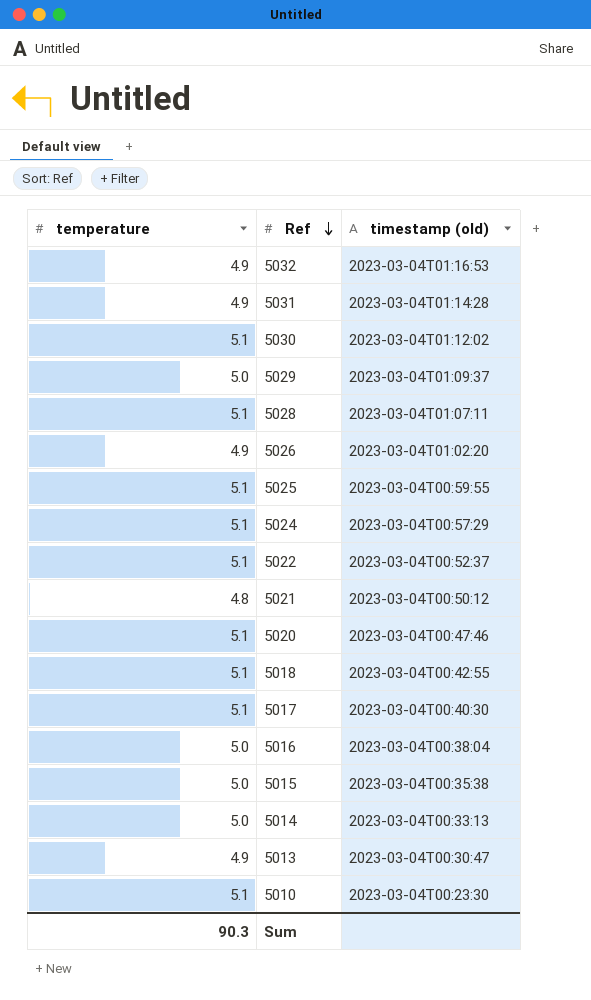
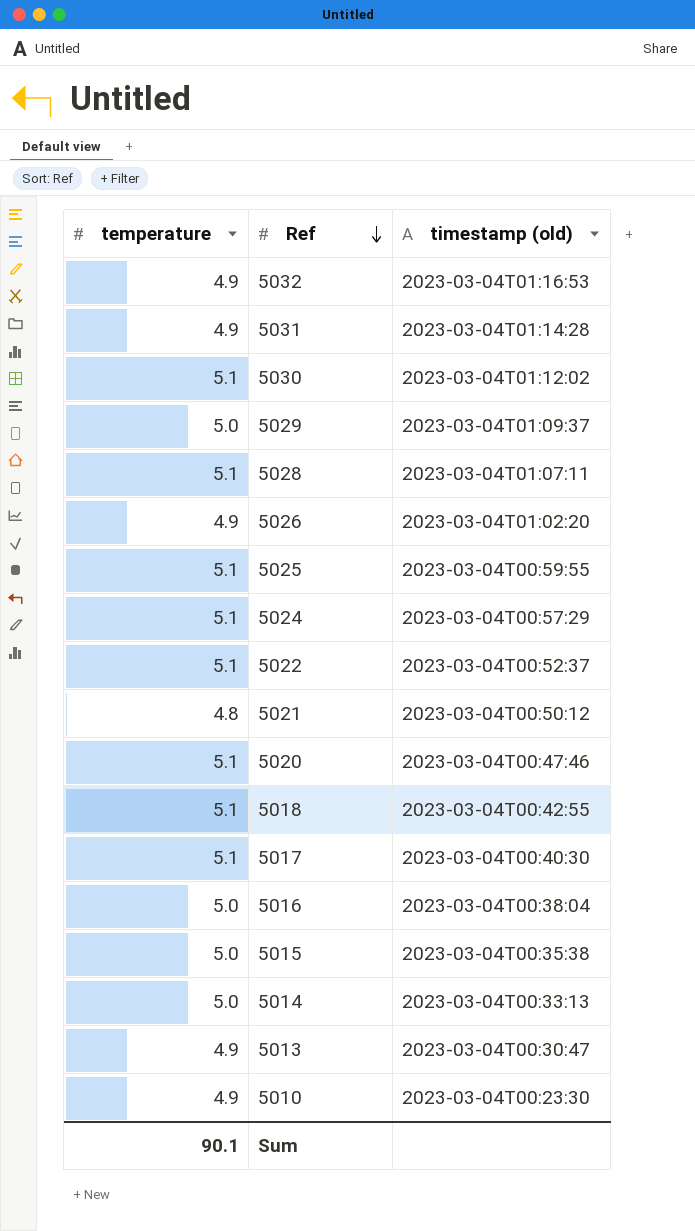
5010 | temperature: 5.1 -> 4.9
Sum | temperature: 90.3 -> 90.1

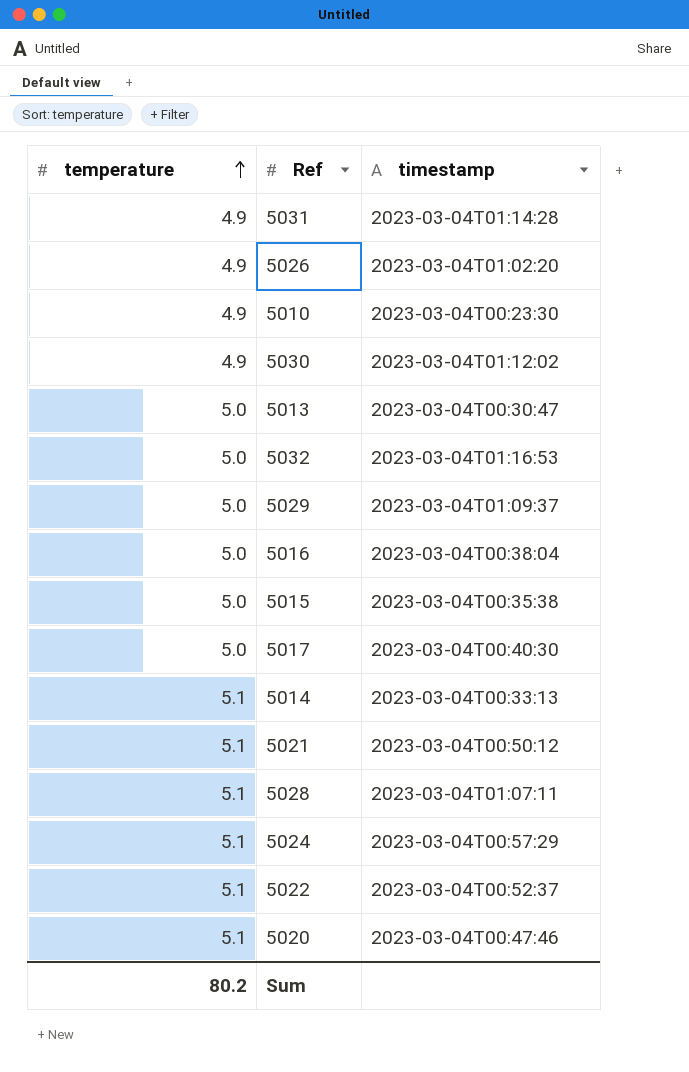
row order: Ref descending -> temperature ascending
column name: timestamp (old) -> timestamp
row 5025: 5.1 | 2023-03-04T00:59:55 -> none
row 5018: 5.1 | 2023-03-04T00:42:55 -> none
5030 | temperature: 5.1 -> 4.9
5013 | temperature: 4.9 -> 5.0
5032 | temperature: 4.9 -> 5.0
5017 | temperature: 5.1 -> 5.0
5014 | temperature: 5.0 -> 5.1
5021 | temperature: 4.8 -> 5.1
Sum | temperature: 90.1 -> 80.2

